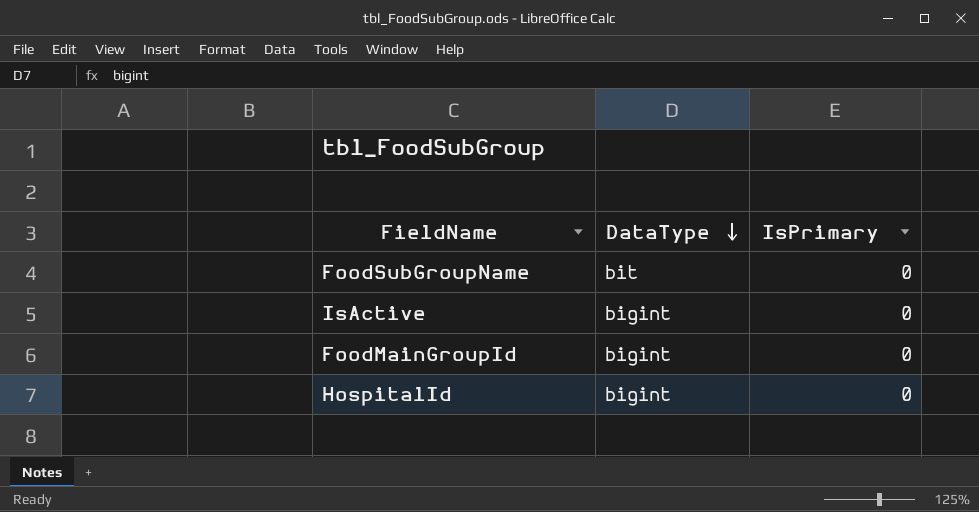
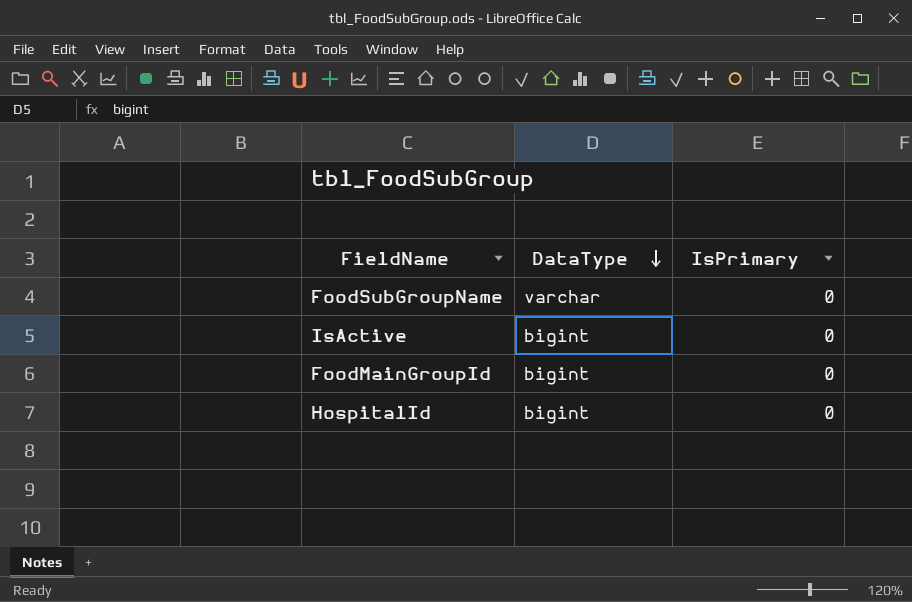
FoodSubGroupName | DataType: bit -> varchar

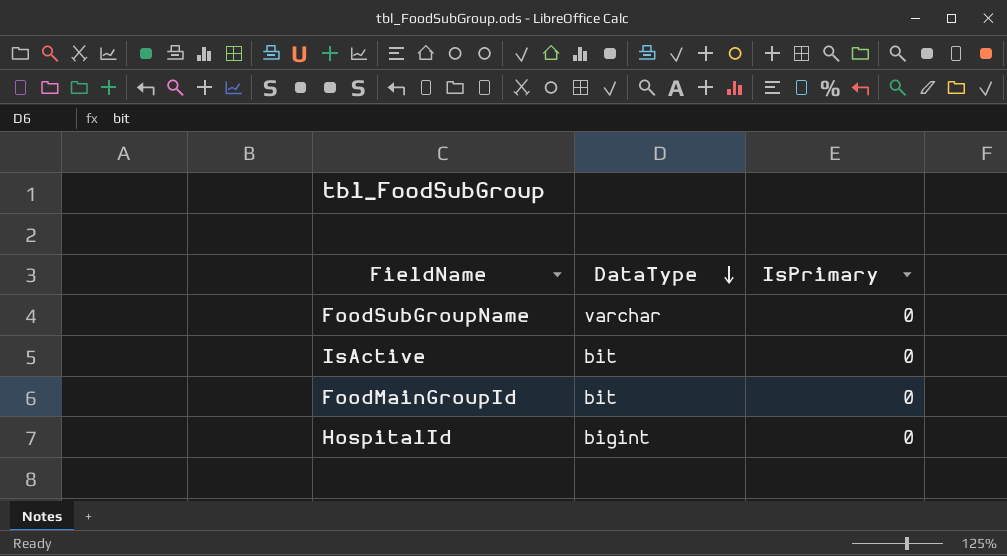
IsActive | DataType: bigint -> bit
FoodMainGroupId | DataType: bigint -> bit

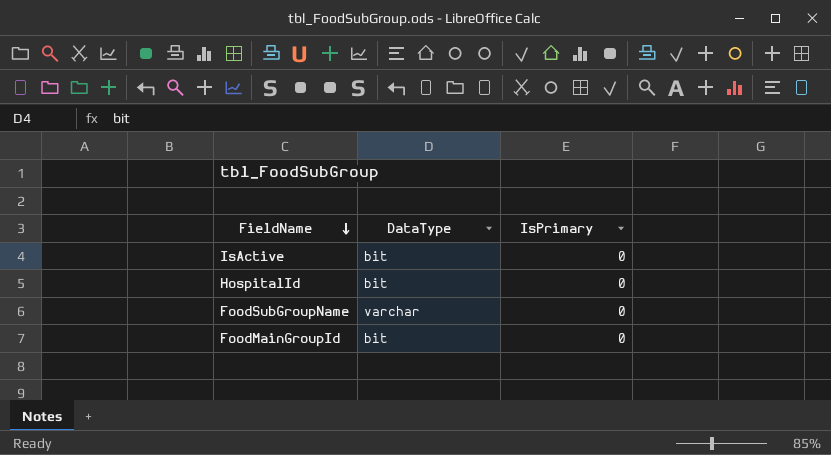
row order: DataType descending -> FieldName descending
HospitalId | DataType: bigint -> bit

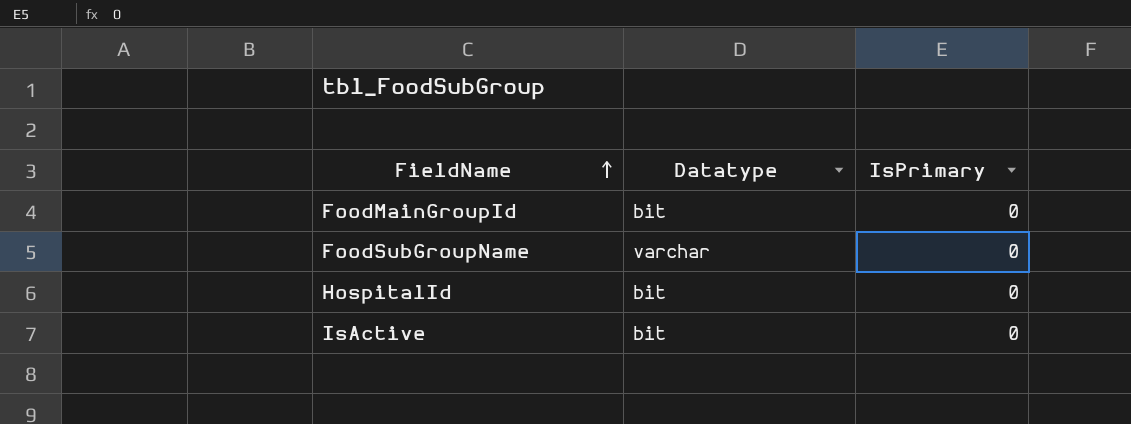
row order: FieldName descending -> FieldName ascending
column name: DataType -> Datatype

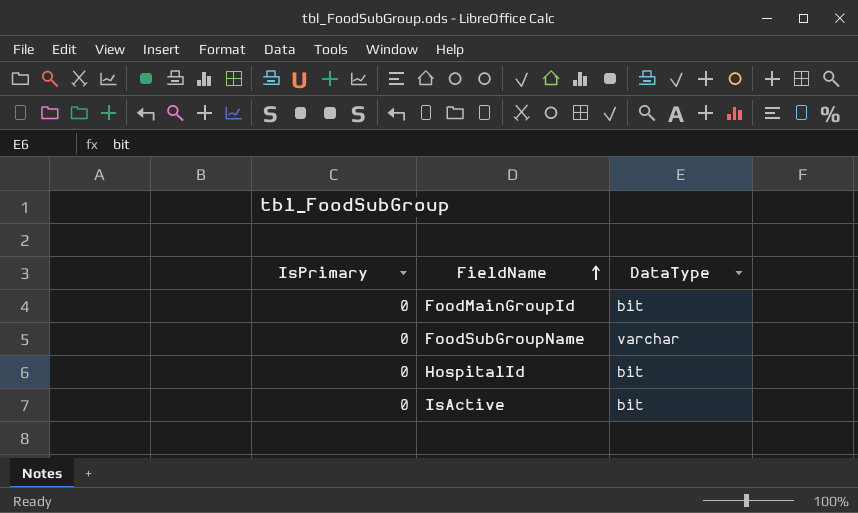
column IsPrimary | position: 3 -> 1
column name: Datatype -> DataType

